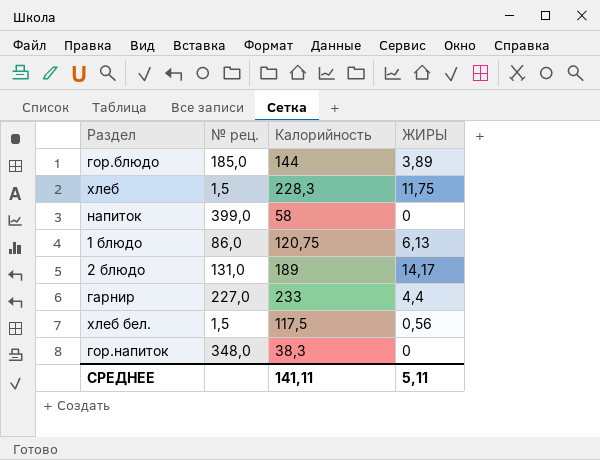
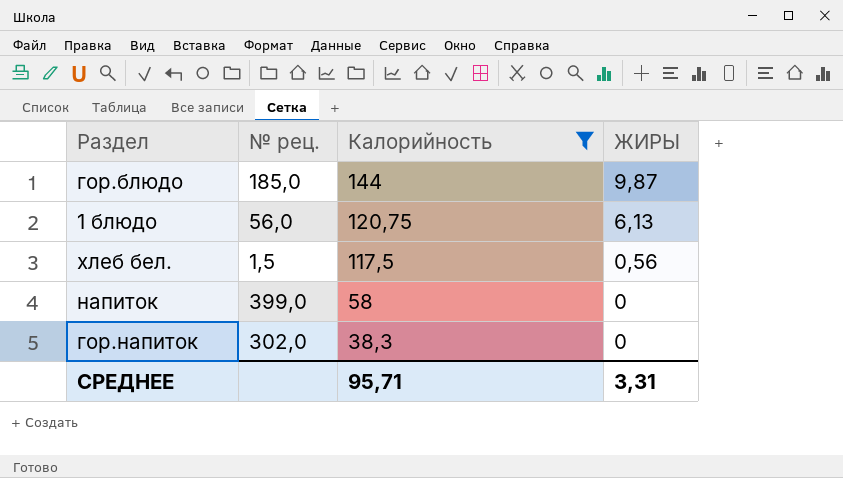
filter: none -> Калорийность <= 144
row order: none -> Калорийность descending
гор.блюдо | ЖИРЫ: 3,89 -> 9,87
1 блюдо | № рец.: 86,0 -> 56,0
гор.напиток | № рец.: 348,0 -> 302,0
СРЕДНЕЕ | Калорийность: 141,11 -> 95,71
СРЕДНЕЕ | ЖИРЫ: 5,11 -> 3,31

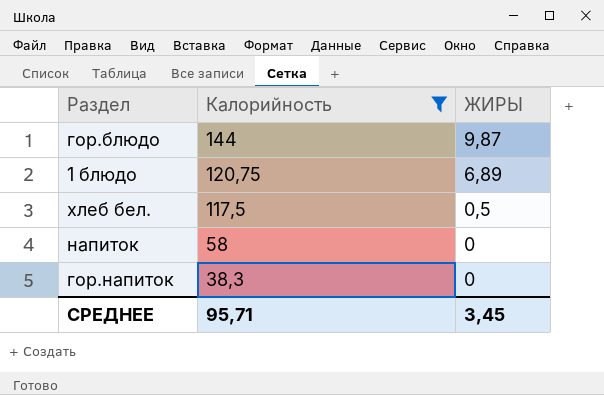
column № рец. | position: 2 -> none
1 блюдо | ЖИРЫ: 6,13 -> 6,89
хлеб бел. | ЖИРЫ: 0,56 -> 0,5
СРЕДНЕЕ | ЖИРЫ: 3,31 -> 3,45

